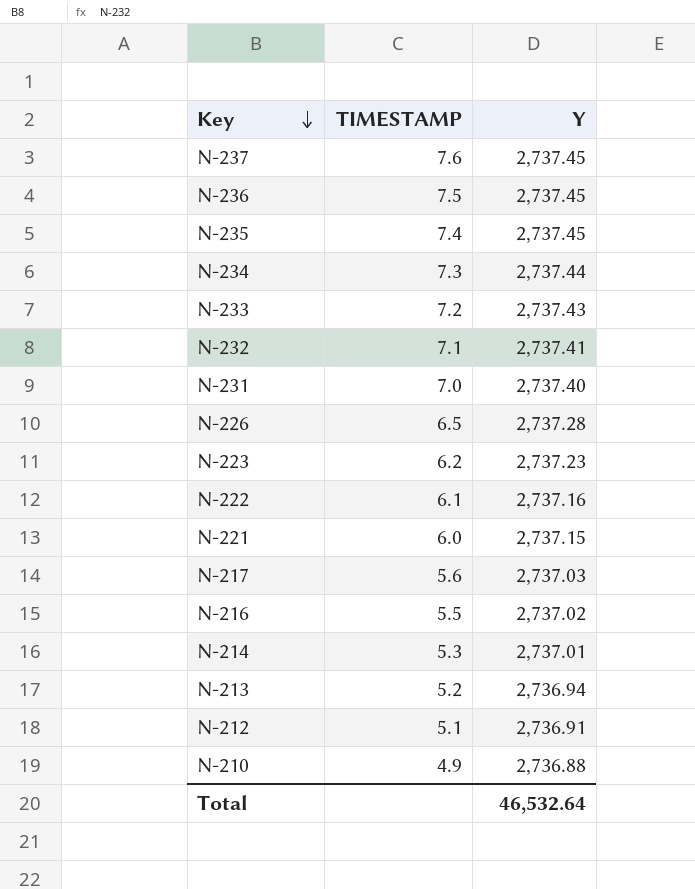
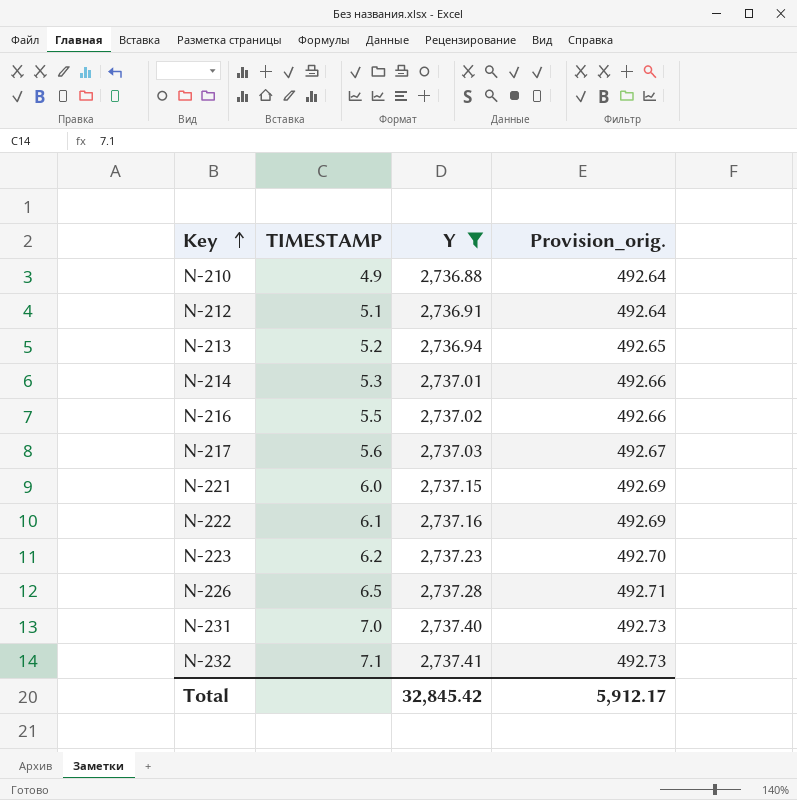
filter: none -> Y <= 2,737.41
row order: Key descending -> Key ascending
column Provision_orig. | formula: none -> [Y] * 0.18
Total | Y: 46,532.64 -> 32,845.42

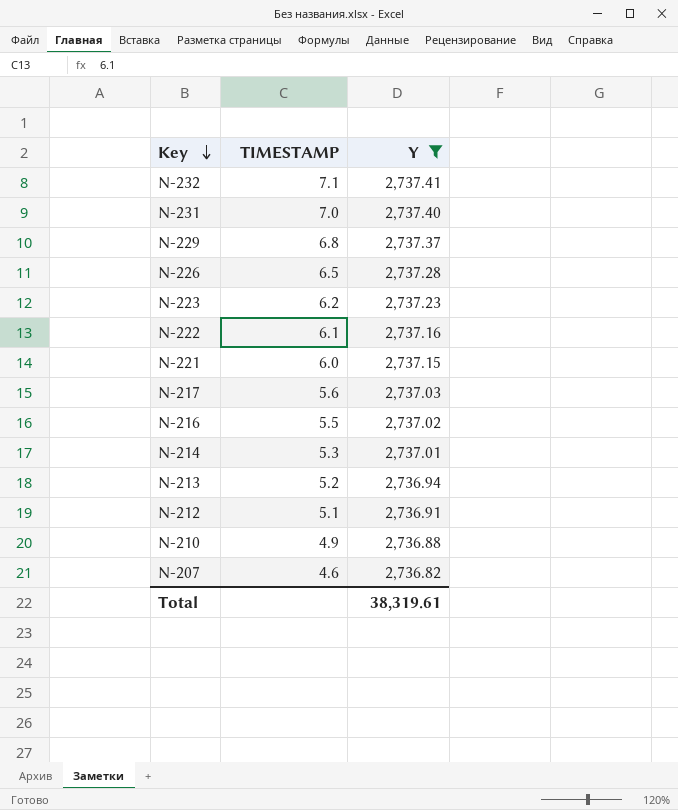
row order: Key ascending -> Key descending
column Provision_orig. | formula: [Y] * 0.18 -> none
row N-229: none -> 6.8 | 2,737.37
row N-207: none -> 4.6 | 2,736.82
Total | Y: 32,845.42 -> 38,319.61

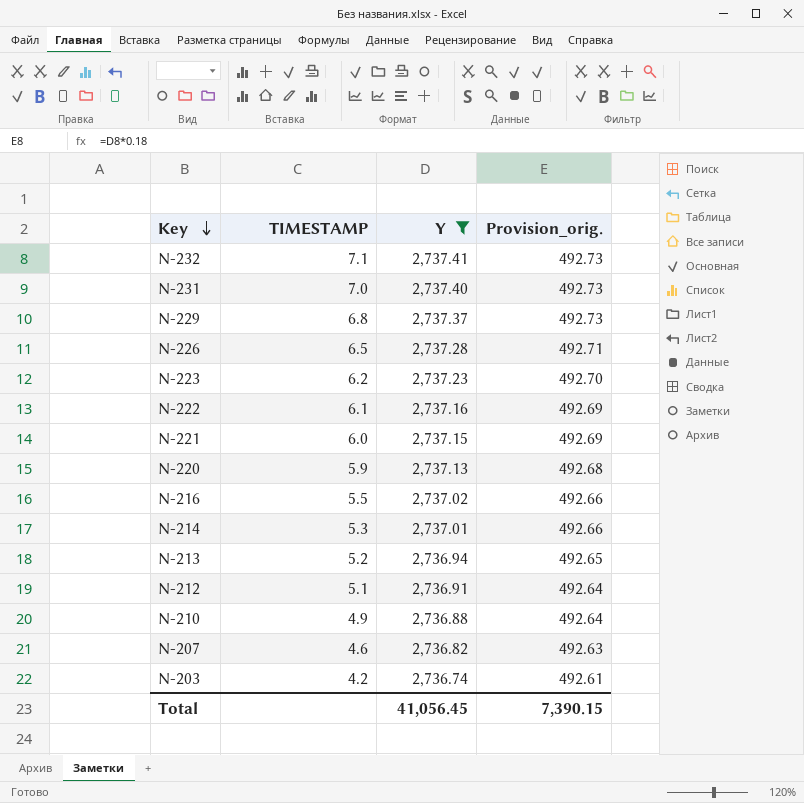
column Provision_orig. | formula: none -> [Y] * 0.18
row N-217: 5.6 | 2,737.03 -> none
row N-220: none -> 5.9 | 2,737.13 | 492.68
row N-203: none -> 4.2 | 2,736.74 | 492.61
Total | Y: 38,319.61 -> 41,056.45

